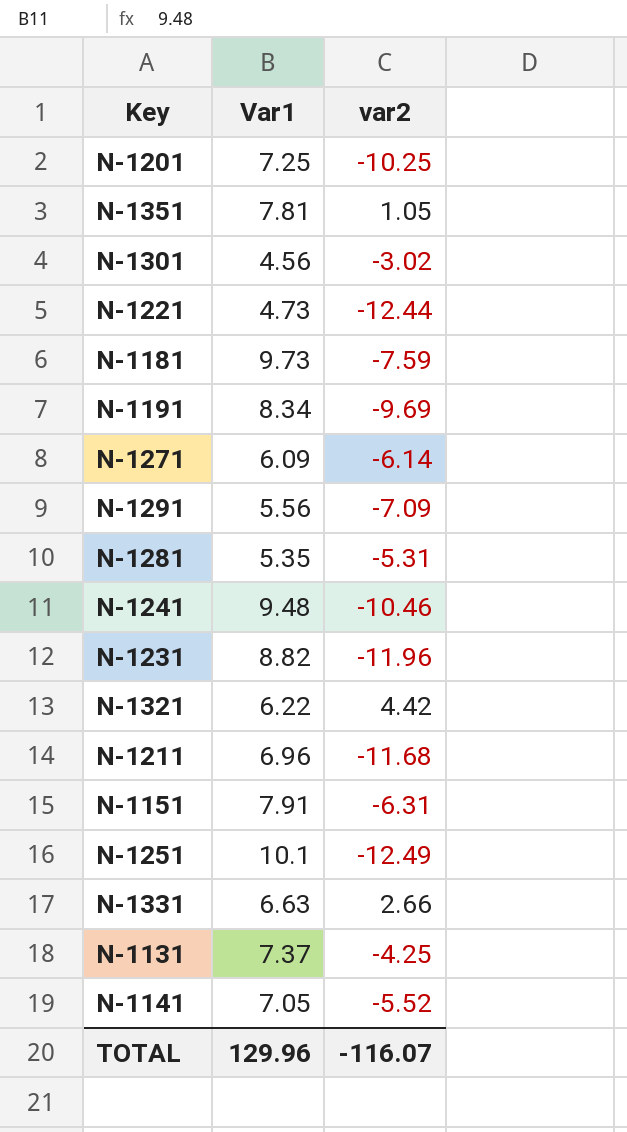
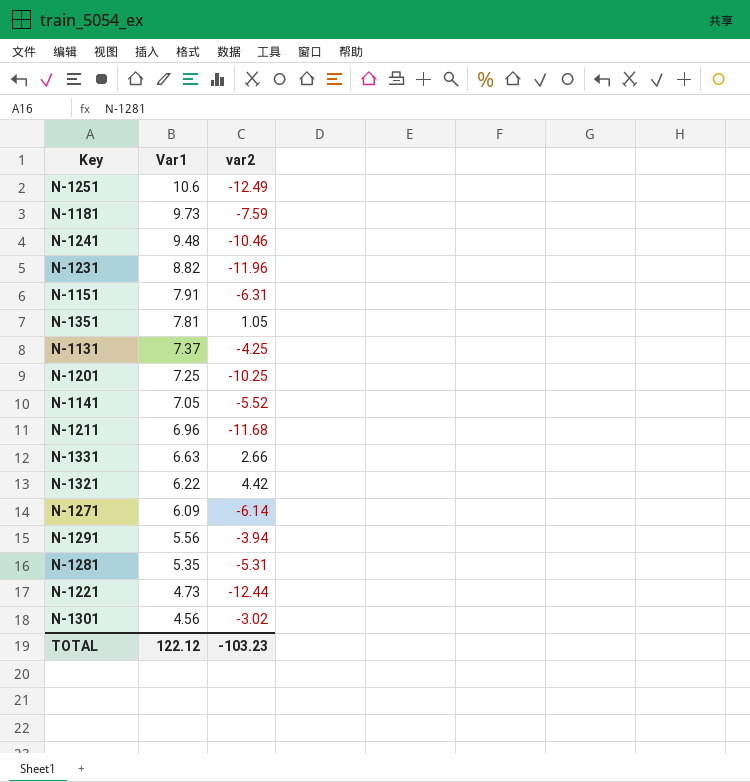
row order: none -> Var1 descending
row N-1191: 8.34 | -9.69 -> none
N-1251 | Var1: 10.1 -> 10.6
N-1291 | var2: -7.09 -> -3.94
TOTAL | Var1: 129.96 -> 122.12
TOTAL | var2: -116.07 -> -103.23

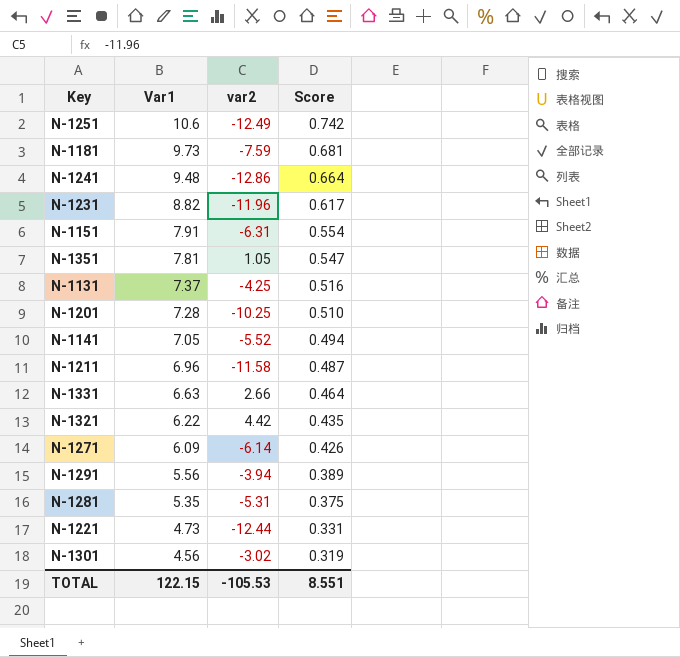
column Score | formula: none -> [Var1] * 0.07
N-1241 | var2: -10.46 -> -12.86
N-1201 | Var1: 7.25 -> 7.28
N-1211 | var2: -11.68 -> -11.58
TOTAL | Var1: 122.12 -> 122.15
TOTAL | var2: -103.23 -> -105.53

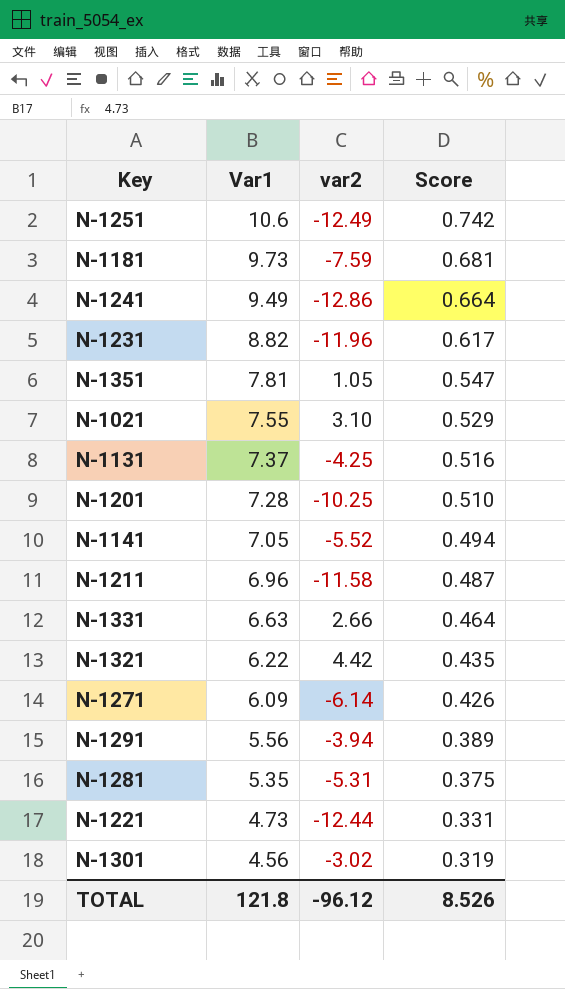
row N-1151: 7.91 | -6.31 | 0.554 -> none
N-1241 | Var1: 9.48 -> 9.49
row N-1021: none -> 7.55 | 3.10 | 0.529
TOTAL | Var1: 122.15 -> 121.8
TOTAL | var2: -105.53 -> -96.12
TOTAL | Score: 8.551 -> 8.526

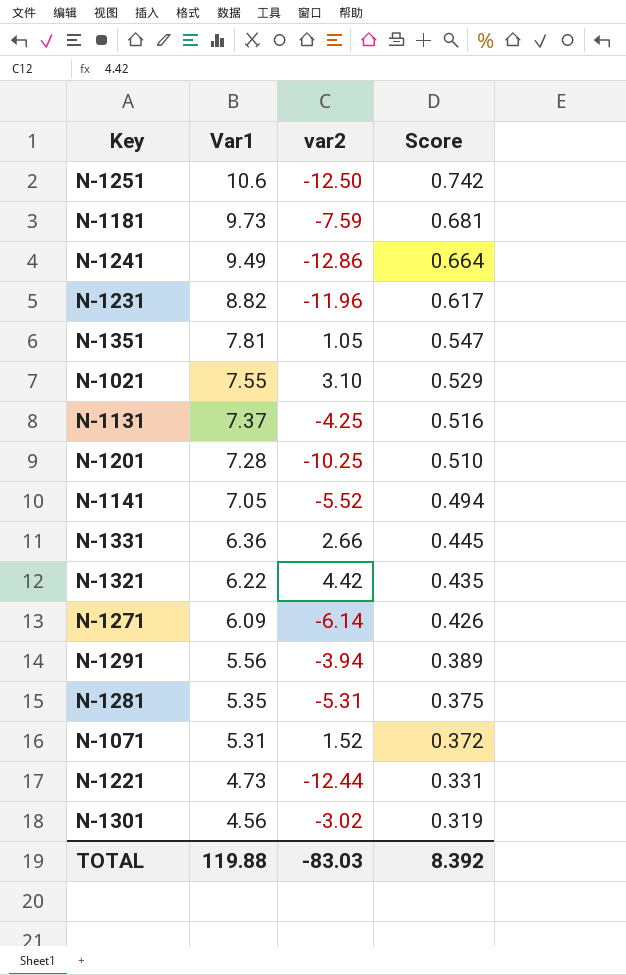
row N-1211: 6.96 | -11.58 | 0.487 -> none
N-1251 | var2: -12.49 -> -12.50
N-1331 | Var1: 6.63 -> 6.36
N-1331 | Score: 0.464 -> 0.445
row N-1071: none -> 5.31 | 1.52 | 0.372
TOTAL | Var1: 121.8 -> 119.88
TOTAL | var2: -96.12 -> -83.03
TOTAL | Score: 8.526 -> 8.392

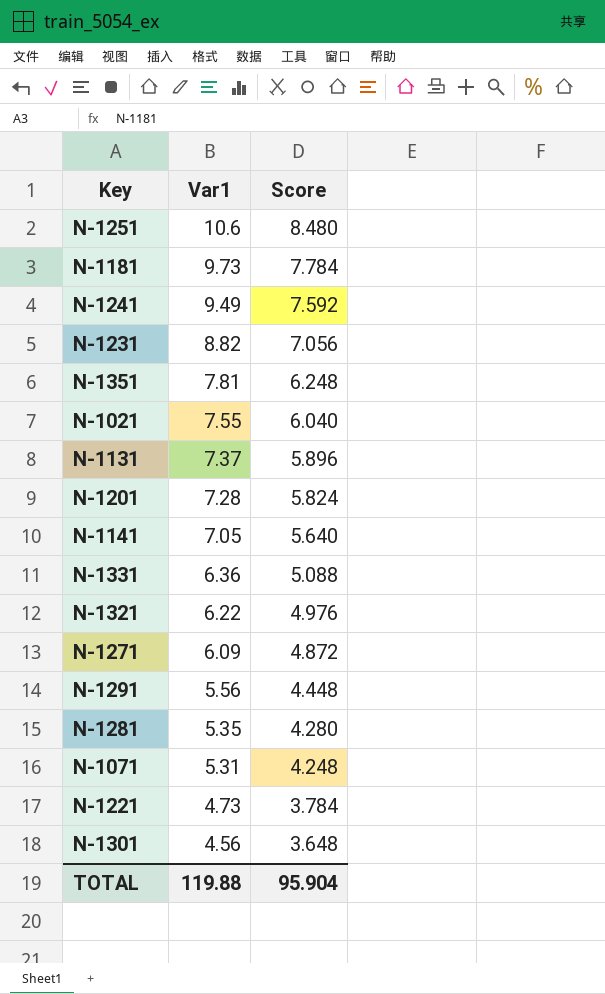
column var2 | position: 3 -> none
column Score | formula: [Var1] * 0.07 -> [Var1] * 0.8
TOTAL | Score: 8.392 -> 95.904

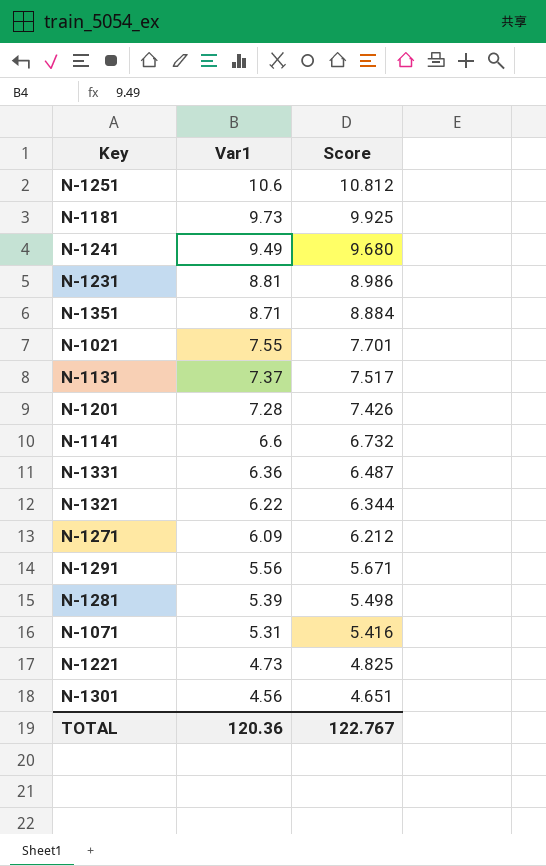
column Score | formula: [Var1] * 0.8 -> [Var1] * 1.02
N-1231 | Var1: 8.82 -> 8.81
N-1351 | Var1: 7.81 -> 8.71
N-1141 | Var1: 7.05 -> 6.6
N-1281 | Var1: 5.35 -> 5.39
TOTAL | Var1: 119.88 -> 120.36
TOTAL | Score: 95.904 -> 122.767

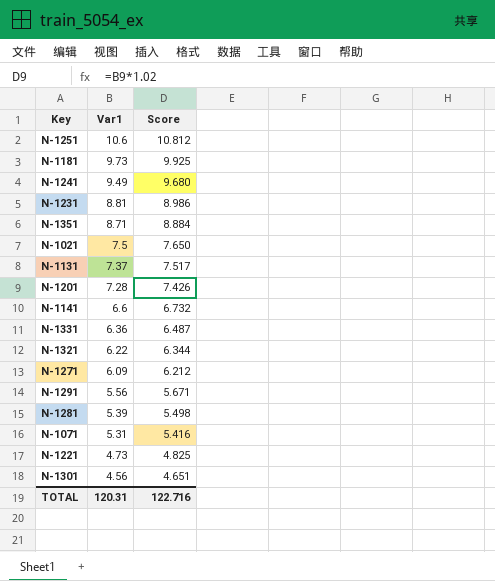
N-1021 | Var1: 7.55 -> 7.5
N-1021 | Score: 7.701 -> 7.650
TOTAL | Var1: 120.36 -> 120.31
TOTAL | Score: 122.767 -> 122.716

